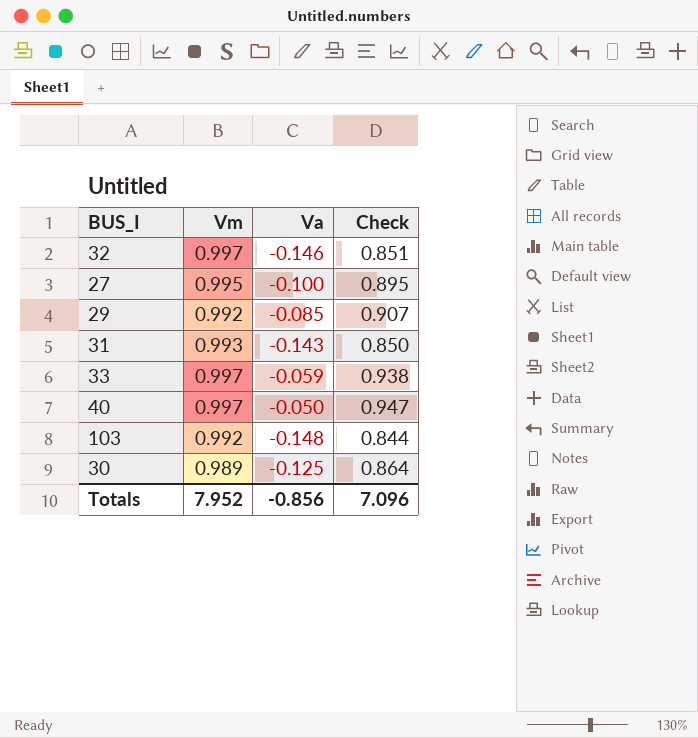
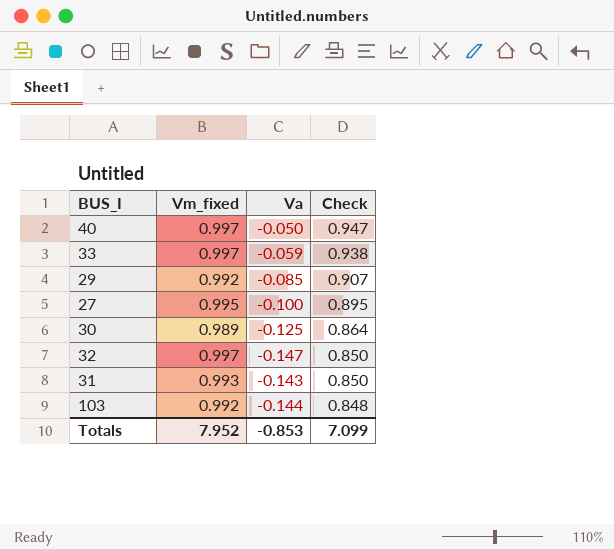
row order: none -> Check descending
column name: Vm -> Vm_fixed
32 | Va: -0.146 -> -0.147
32 | Check: 0.851 -> 0.850
103 | Va: -0.148 -> -0.144
103 | Check: 0.844 -> 0.848
Totals | Va: -0.856 -> -0.853
Totals | Check: 7.096 -> 7.099

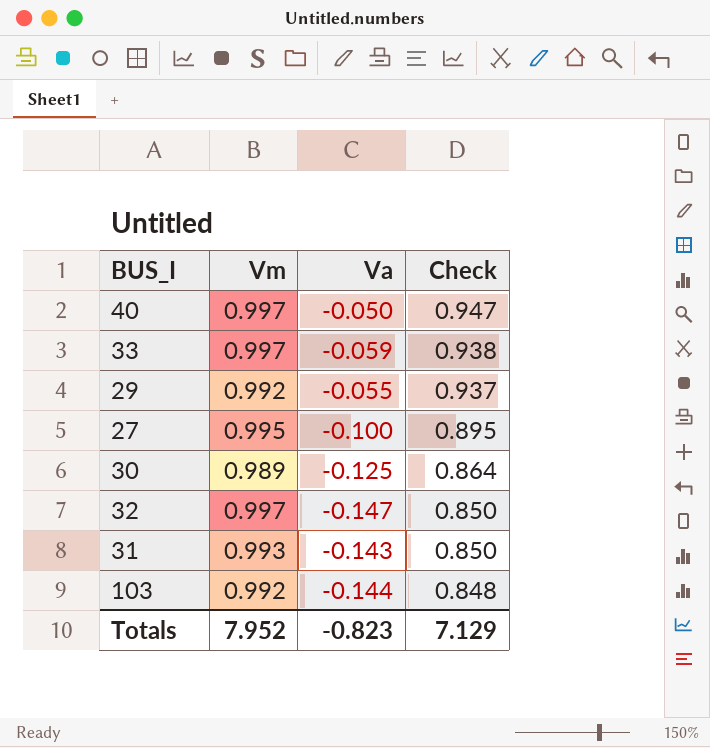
column name: Vm_fixed -> Vm
29 | Va: -0.085 -> -0.055
29 | Check: 0.907 -> 0.937
Totals | Va: -0.853 -> -0.823
Totals | Check: 7.099 -> 7.129

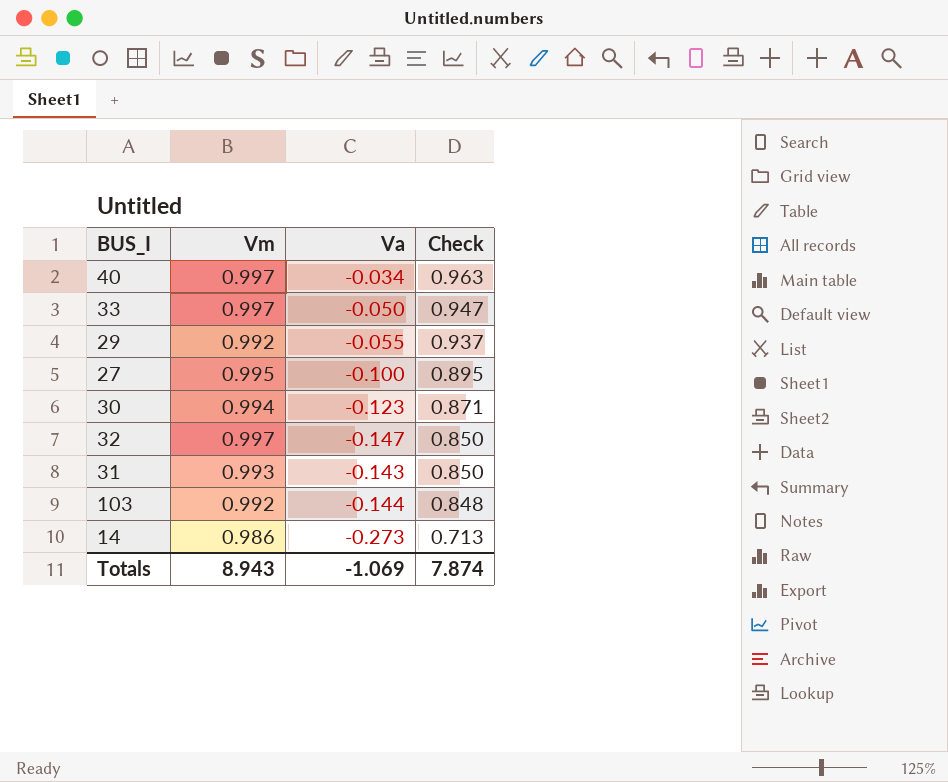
40 | Va: -0.050 -> -0.034
40 | Check: 0.947 -> 0.963
33 | Va: -0.059 -> -0.050
33 | Check: 0.938 -> 0.947
30 | Vm: 0.989 -> 0.994
30 | Va: -0.125 -> -0.123
30 | Check: 0.864 -> 0.871
row 14: none -> 0.986 | -0.273 | 0.713
Totals | Vm: 7.952 -> 8.943
Totals | Va: -0.823 -> -1.069
Totals | Check: 7.129 -> 7.874

